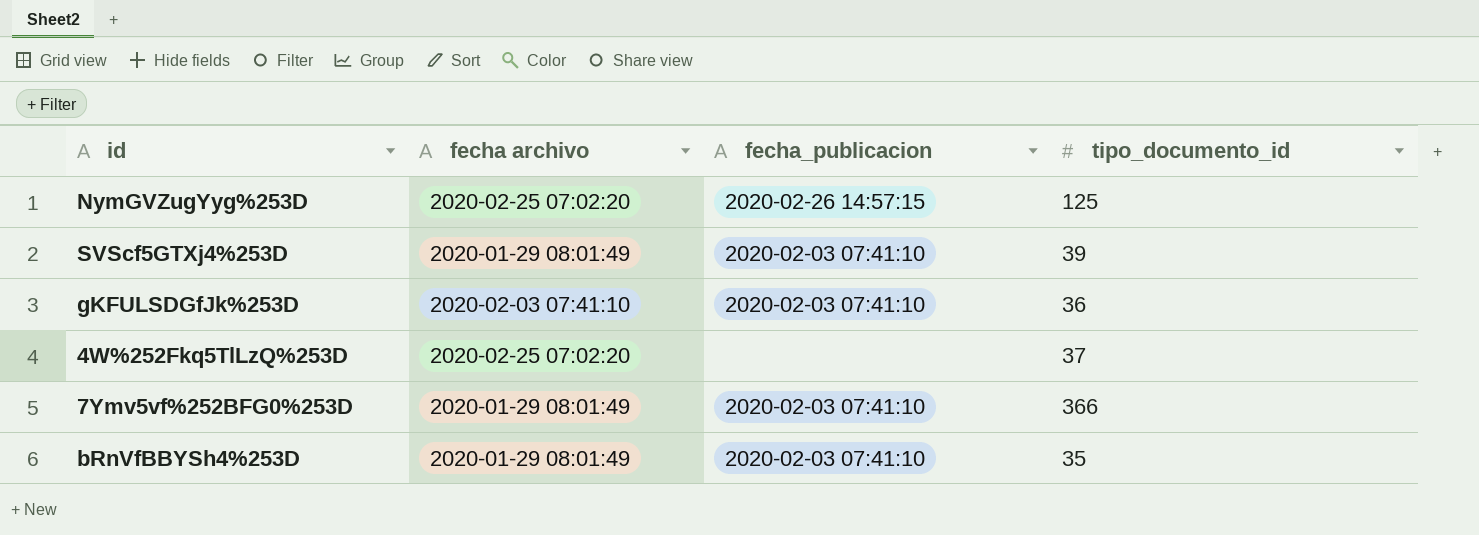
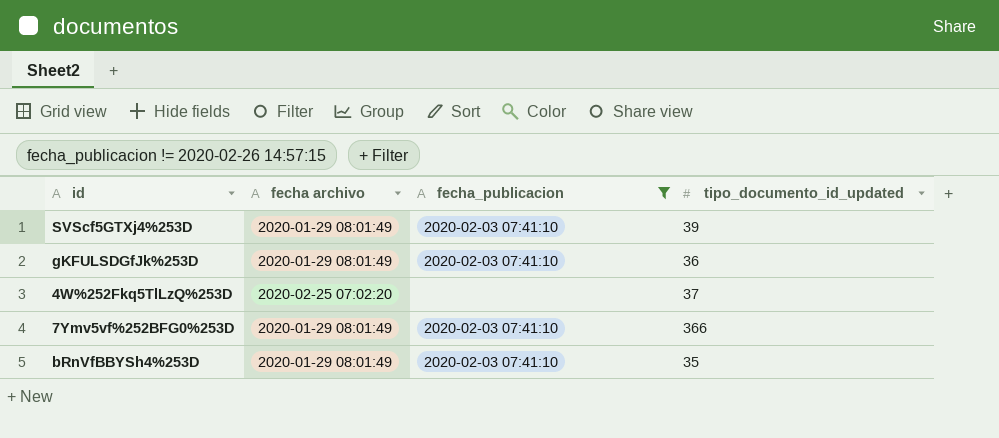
filter: none -> fecha_publicacion != 2020-02-26 14:57:15
column name: tipo_documento_id -> tipo_documento_id_updated
gKFULSDGfJk%253D | fecha archivo: 2020-02-03 07:41:10 -> 2020-01-29 08:01:49

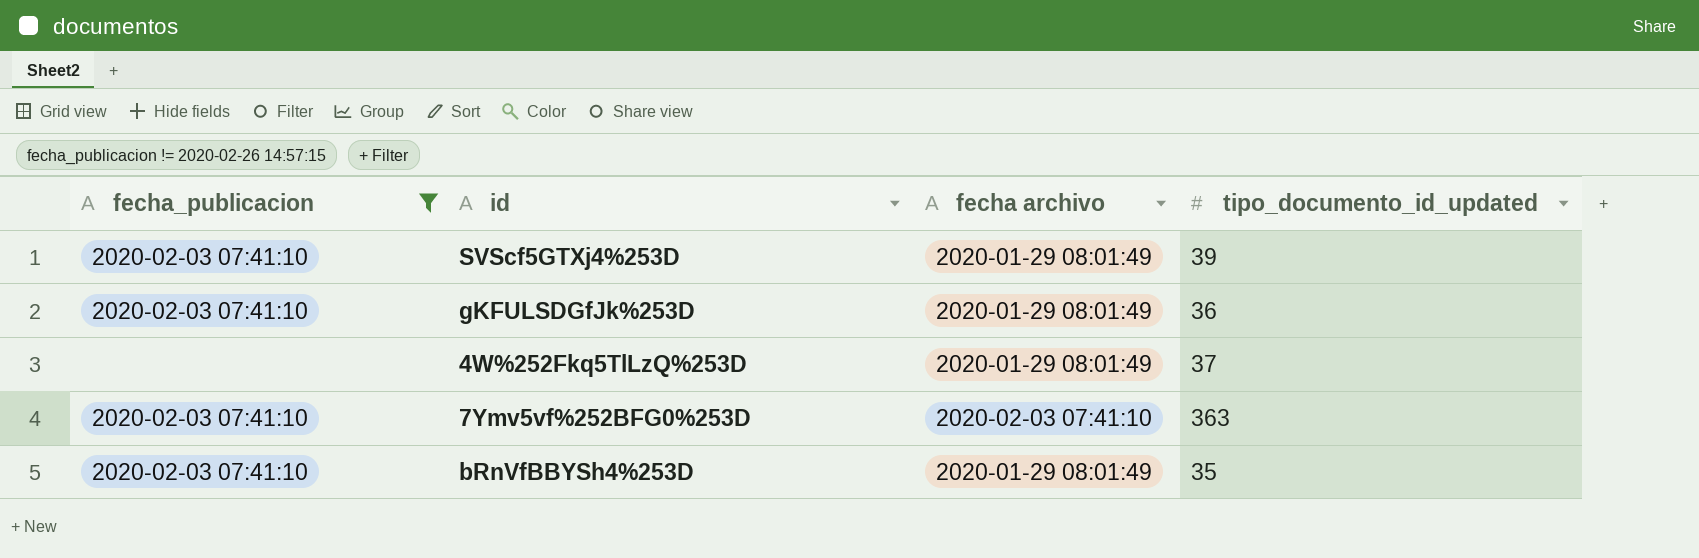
column fecha_publicacion | position: 3 -> 1
4W%252Fkq5TlLzQ%253D | fecha archivo: 2020-02-25 07:02:20 -> 2020-01-29 08:01:49
7Ymv5vf%252BFG0%253D | fecha archivo: 2020-01-29 08:01:49 -> 2020-02-03 07:41:10
7Ymv5vf%252BFG0%253D | tipo_documento_id_updated: 366 -> 363

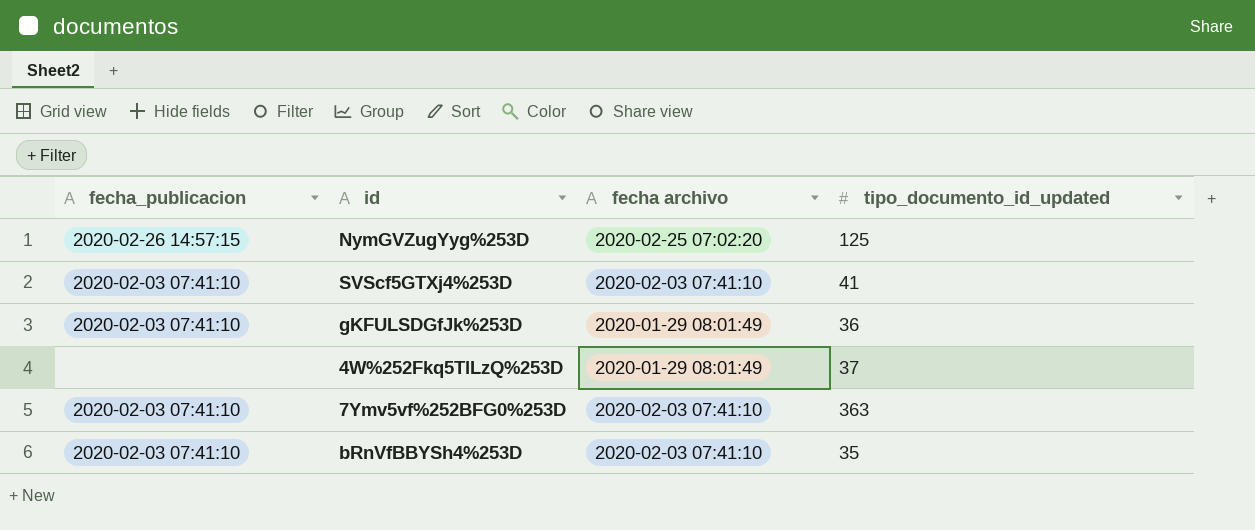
filter: fecha_publicacion != 2020-02-26 14:57:15 -> none
SVScf5GTXj4%253D | fecha archivo: 2020-01-29 08:01:49 -> 2020-02-03 07:41:10
SVScf5GTXj4%253D | tipo_documento_id_updated: 39 -> 41
bRnVfBBYSh4%253D | fecha archivo: 2020-01-29 08:01:49 -> 2020-02-03 07:41:10

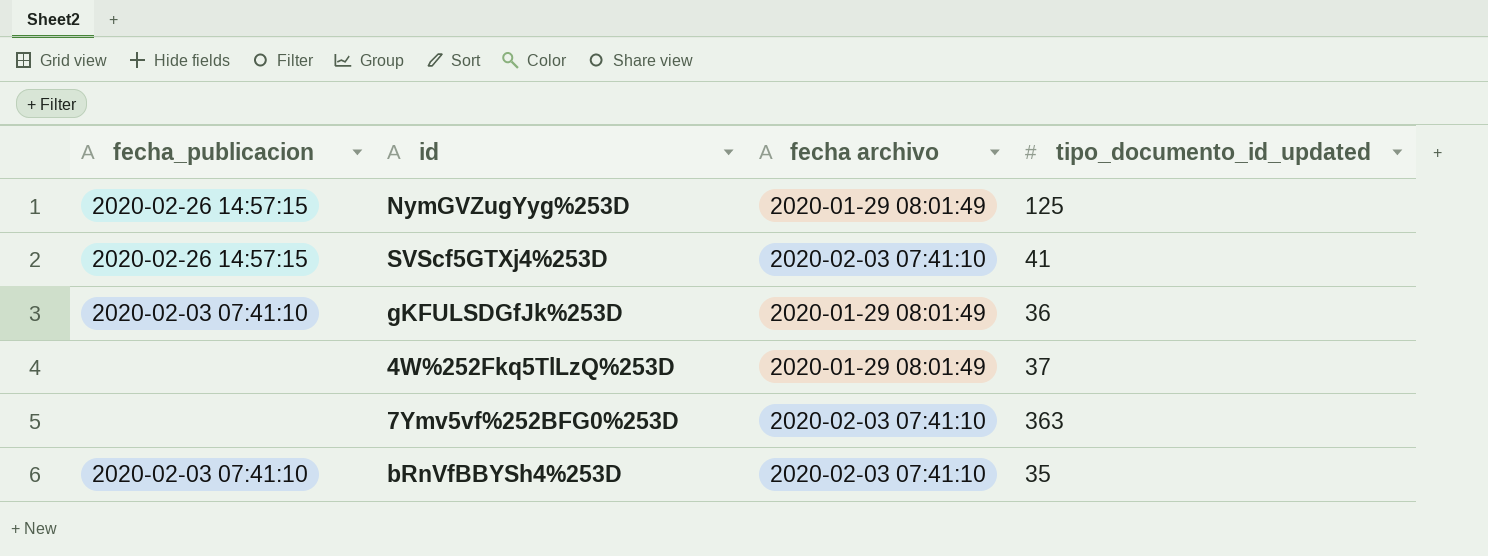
NymGVZugYyg%253D | fecha archivo: 2020-02-25 07:02:20 -> 2020-01-29 08:01:49
SVScf5GTXj4%253D | fecha_publicacion: 2020-02-03 07:41:10 -> 2020-02-26 14:57:15
7Ymv5vf%252BFG0%253D | fecha_publicacion: 2020-02-03 07:41:10 -> none

